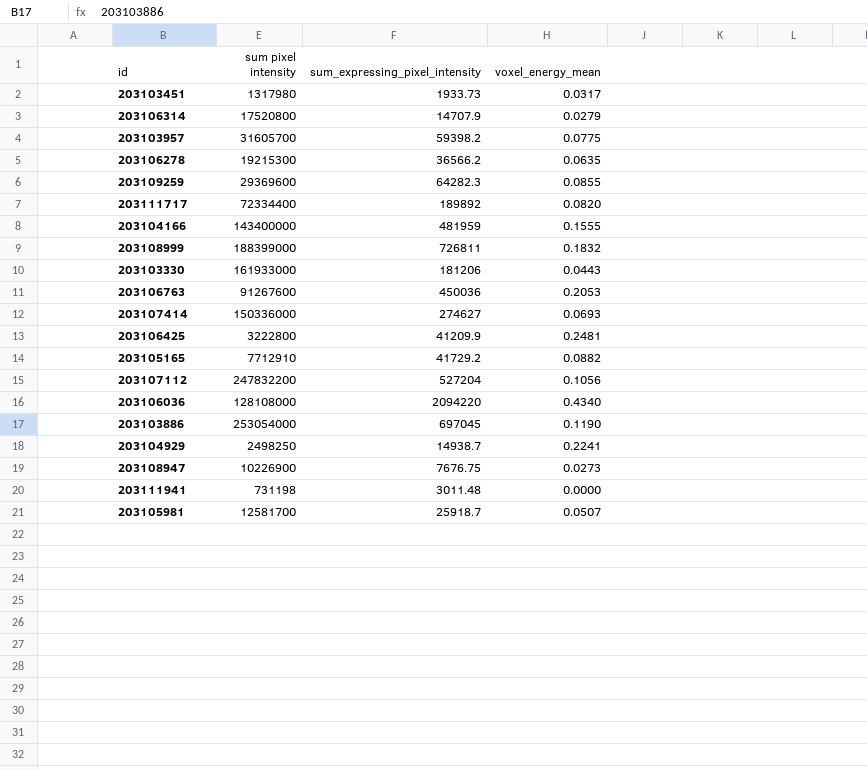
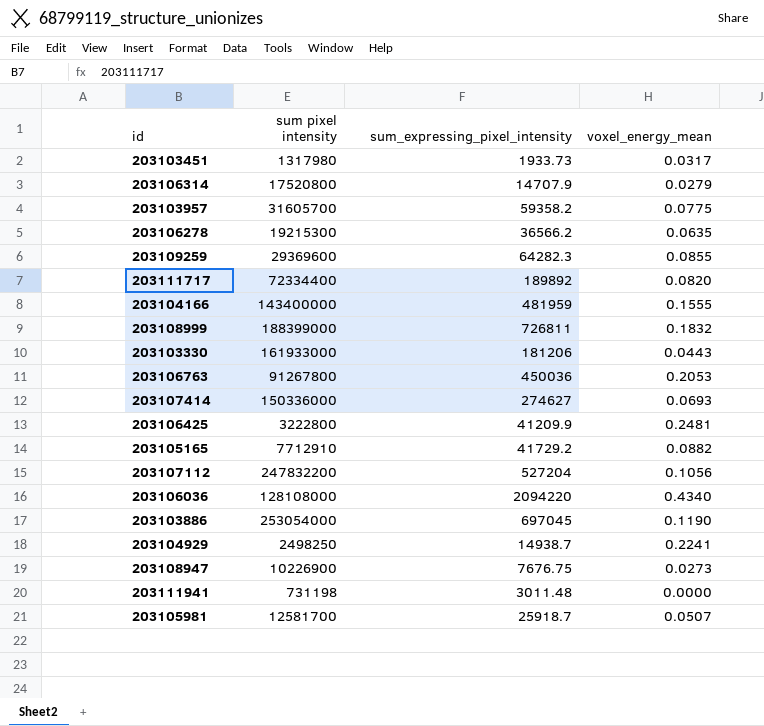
203103957 | sum_expressing_pixel_intensity: 59398.2 -> 59358.2
203106763 | sum pixel intensity: 91267600 -> 91267800

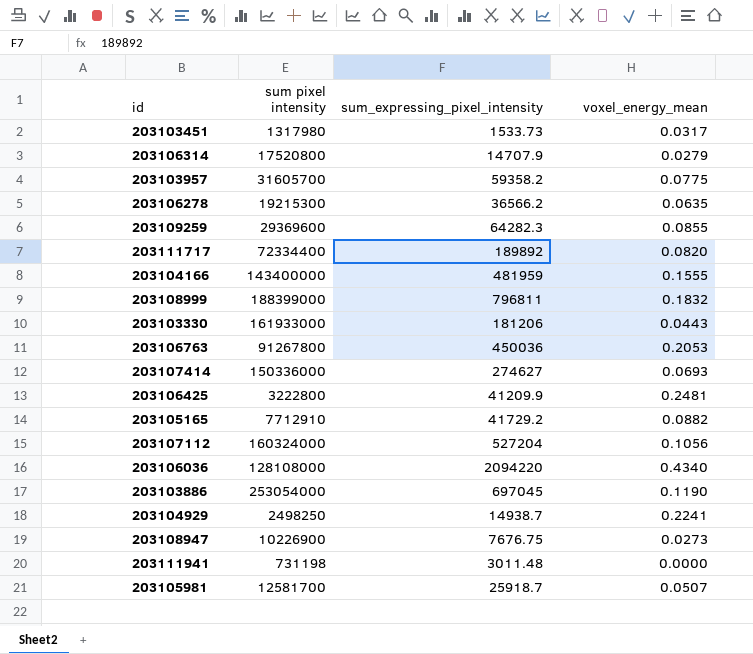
203103451 | sum_expressing_pixel_intensity: 1933.73 -> 1533.73
203108999 | sum_expressing_pixel_intensity: 726811 -> 796811
203107112 | sum pixel intensity: 247832200 -> 160324000

